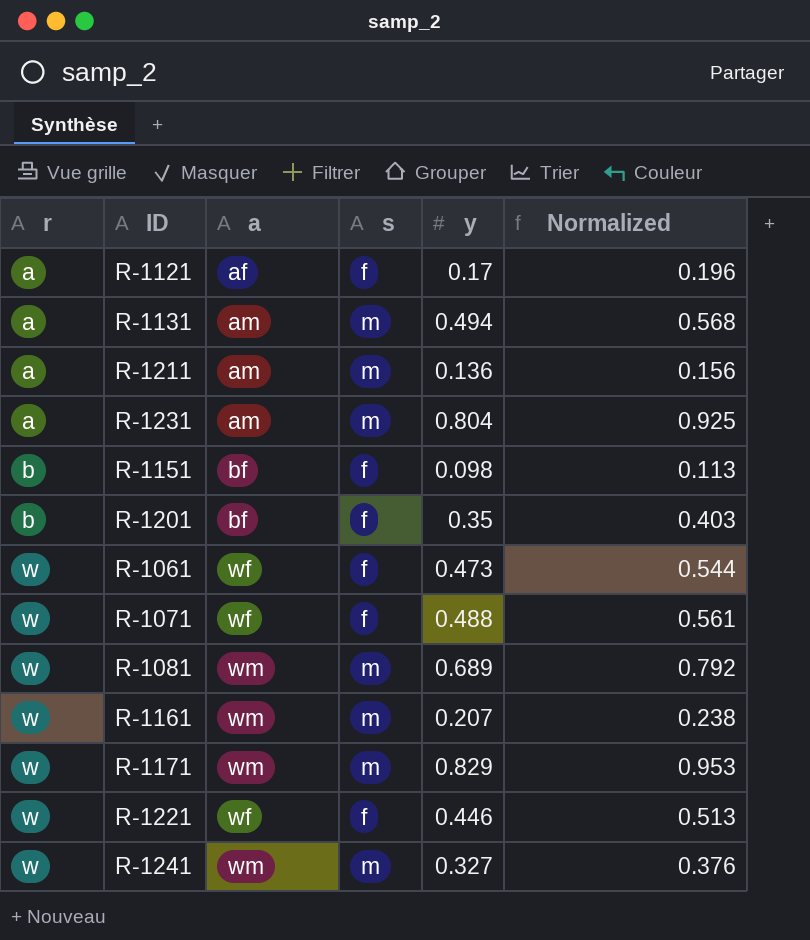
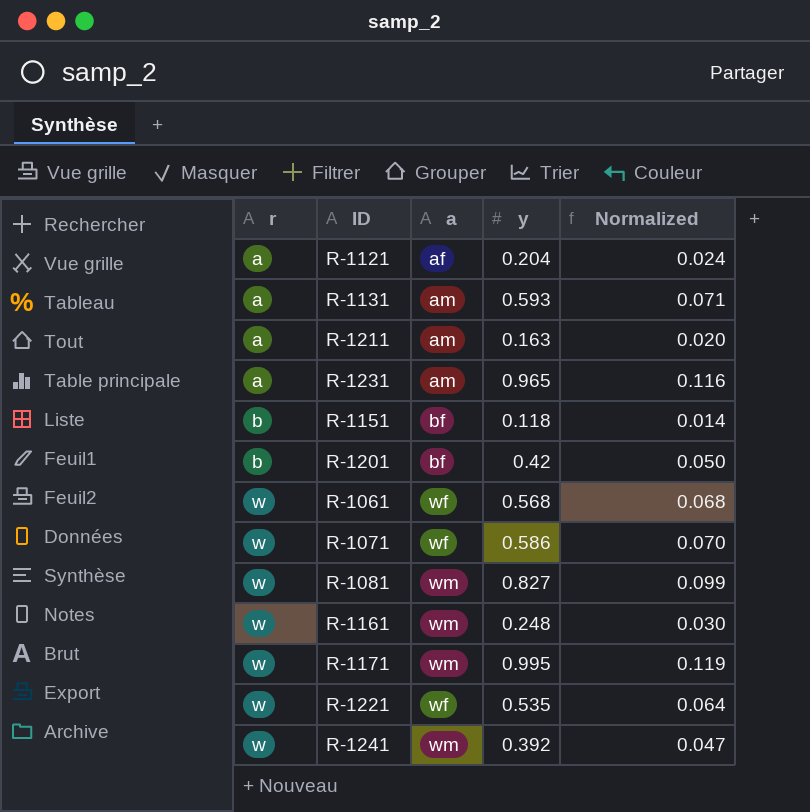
column s | position: 4 -> none
column Normalized | formula: [y] * 1.15 -> [y] * 0.12
R-1121 | y: 0.17 -> 0.204
R-1131 | y: 0.494 -> 0.593
R-1211 | y: 0.136 -> 0.163
R-1231 | y: 0.804 -> 0.965
R-1151 | y: 0.098 -> 0.118
R-1201 | y: 0.35 -> 0.42
R-1061 | y: 0.473 -> 0.568
R-1071 | y: 0.488 -> 0.586
R-1081 | y: 0.689 -> 0.827
R-1161 | y: 0.207 -> 0.248
R-1171 | y: 0.829 -> 0.995
R-1221 | y: 0.446 -> 0.535
R-1241 | y: 0.327 -> 0.392

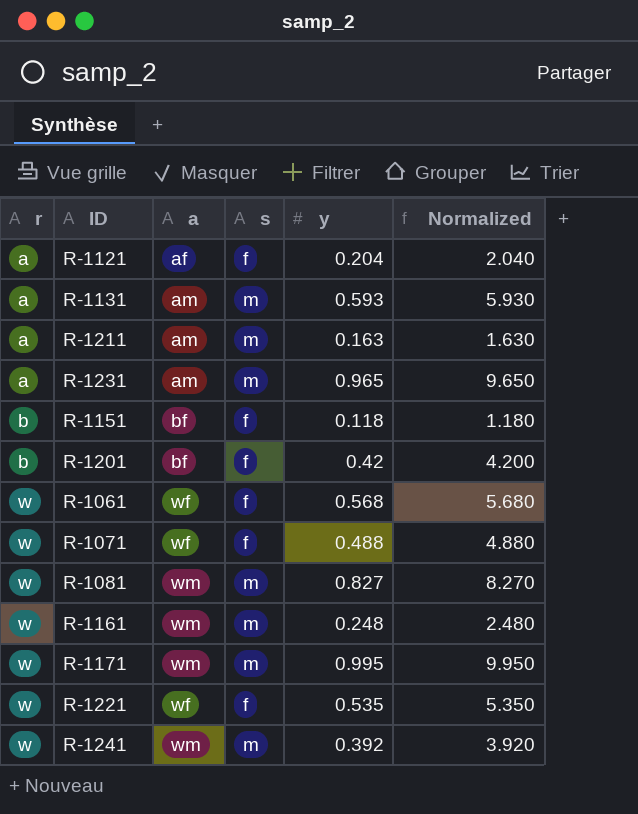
column s | position: none -> 4
column Normalized | formula: [y] * 0.12 -> [y] * 10
R-1071 | y: 0.586 -> 0.488

